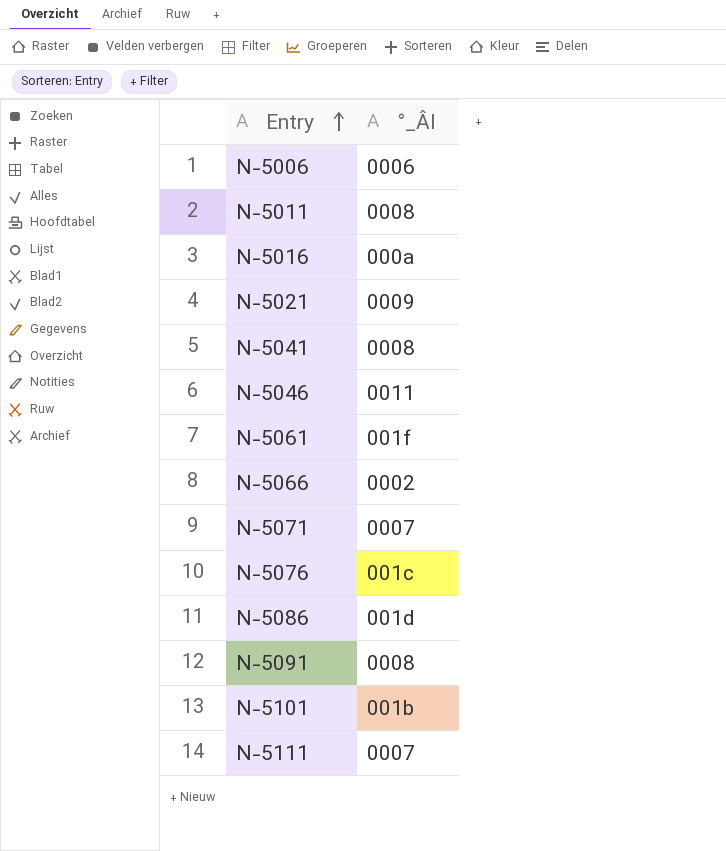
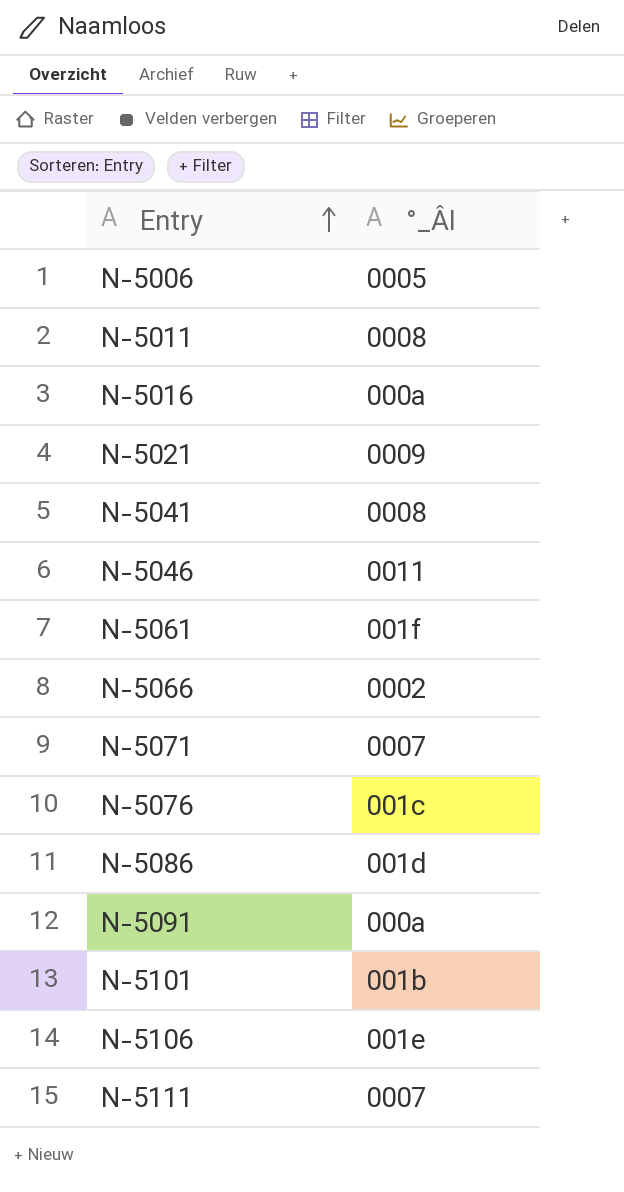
N-5006 | °_ÂI: 0006 -> 0005
N-5091 | °_ÂI: 0008 -> 000a
row N-5106: none -> 001e

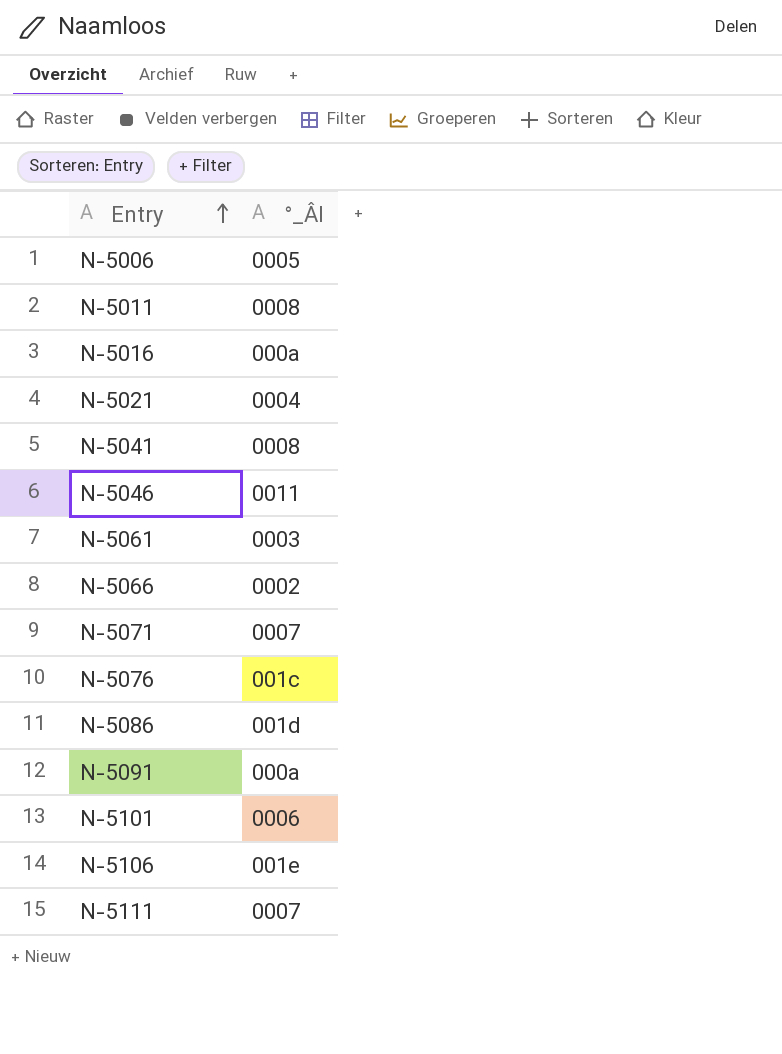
N-5021 | °_ÂI: 0009 -> 0004
N-5061 | °_ÂI: 001f -> 0003
N-5101 | °_ÂI: 001b -> 0006

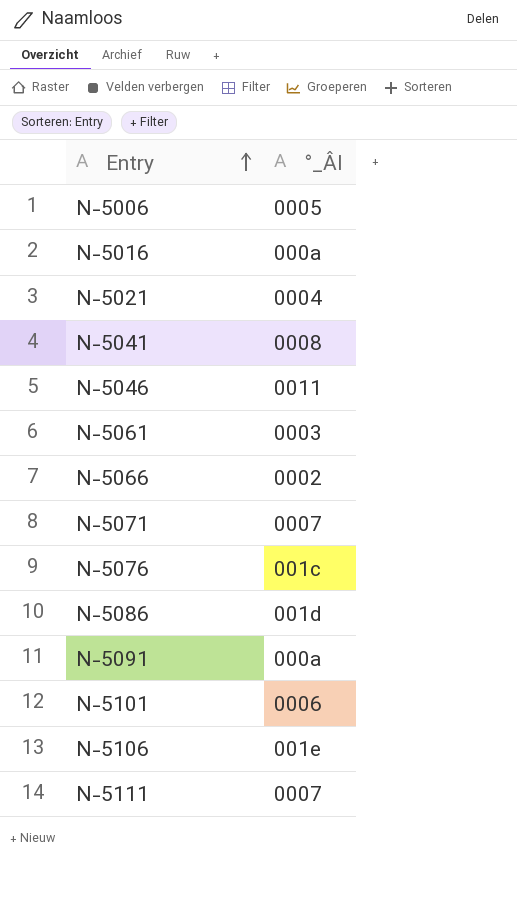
row N-5011: 0008 -> none

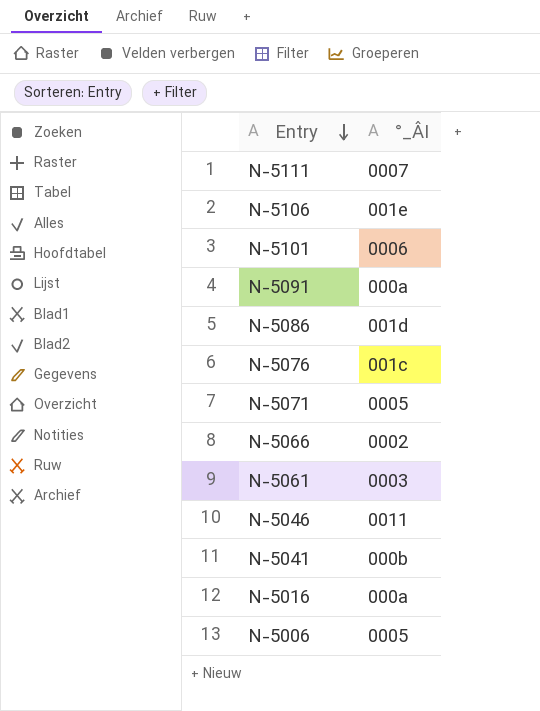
row order: Entry ascending -> Entry descending
row N-5021: 0004 -> none
N-5071 | °_ÂI: 0007 -> 0005
N-5041 | °_ÂI: 0008 -> 000b

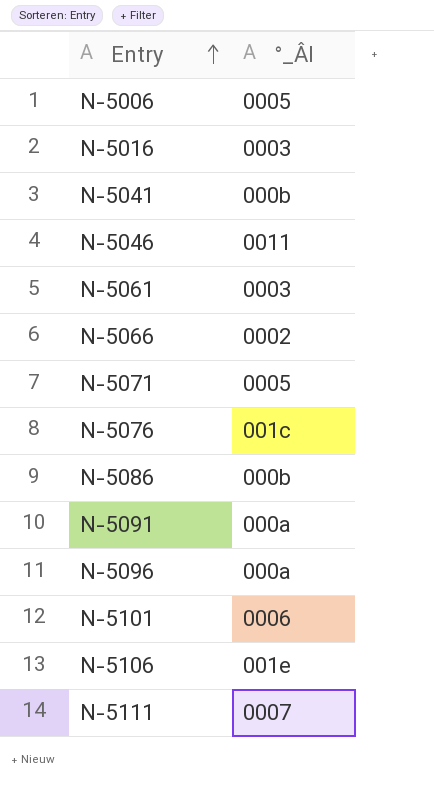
row order: Entry descending -> Entry ascending
N-5016 | °_ÂI: 000a -> 0003
N-5086 | °_ÂI: 001d -> 000b
row N-5096: none -> 000a

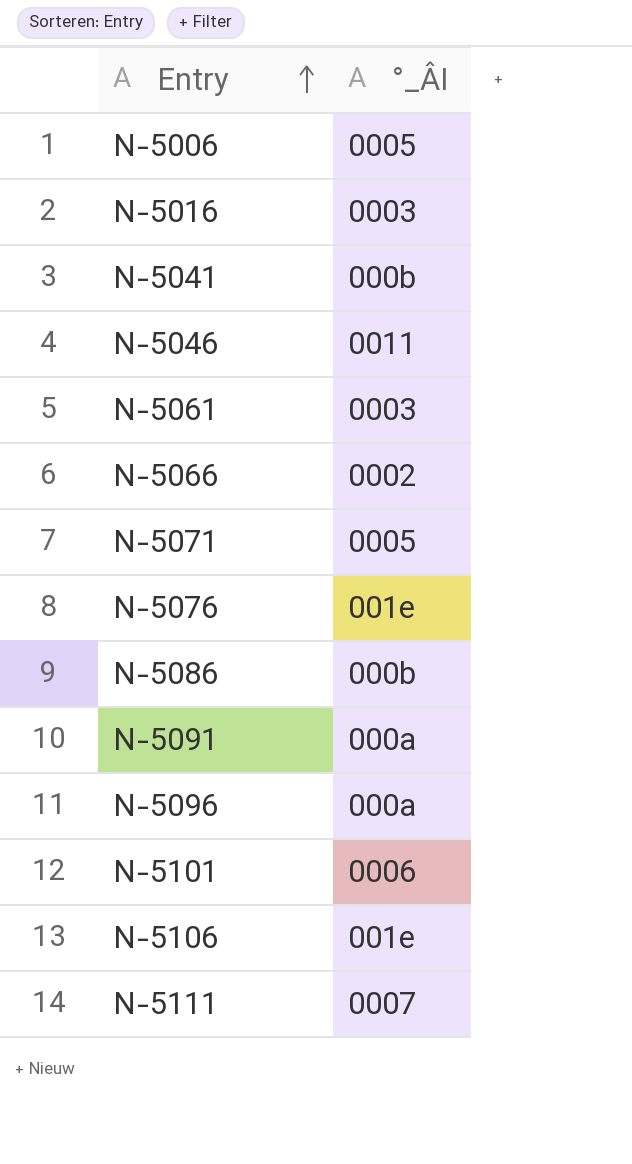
N-5076 | °_ÂI: 001c -> 001e

